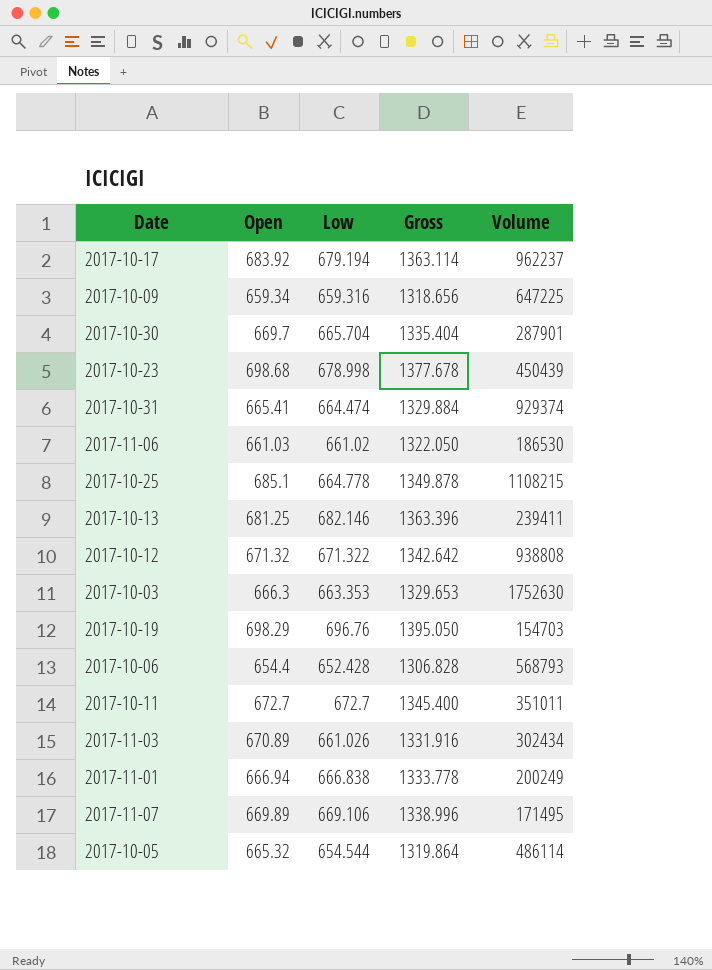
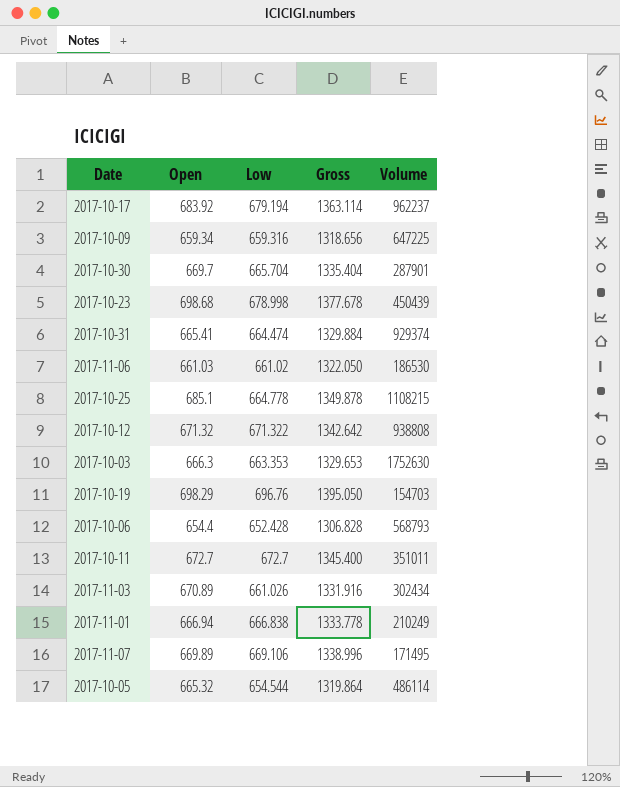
row 2017-10-13: 681.25 | 682.146 | 1363.396 | 239411 -> none
2017-11-01 | Volume: 200249 -> 210249

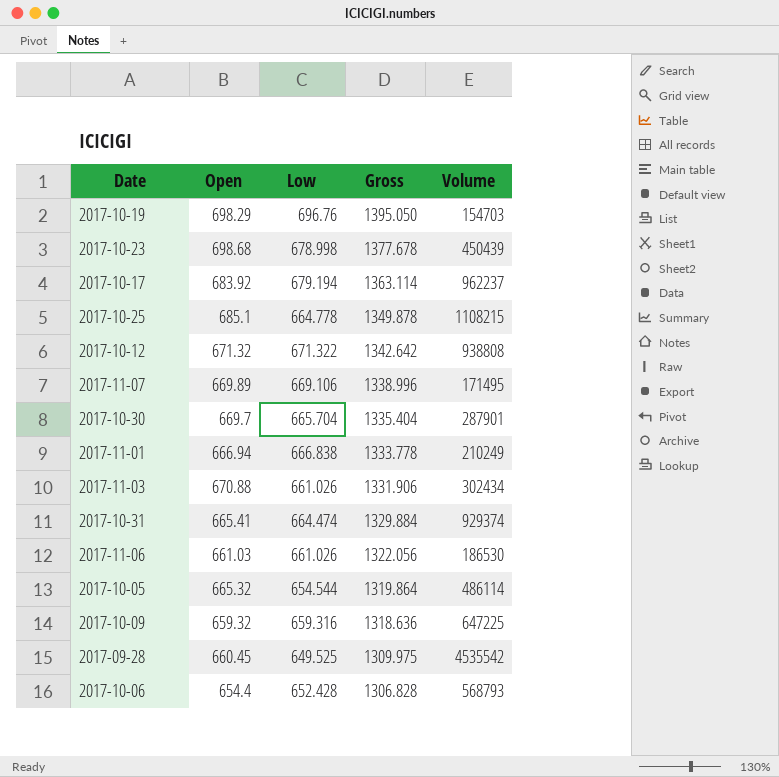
row order: none -> Gross descending
row 2017-10-03: 666.3 | 663.353 | 1329.653 | 1752630 -> none
row 2017-10-11: 672.7 | 672.7 | 1345.400 | 351011 -> none
2017-11-03 | Open: 670.89 -> 670.88
2017-11-03 | Gross: 1331.916 -> 1331.906
2017-11-06 | Low: 661.02 -> 661.026
2017-11-06 | Gross: 1322.050 -> 1322.056
2017-10-09 | Open: 659.34 -> 659.32
2017-10-09 | Gross: 1318.656 -> 1318.636
row 2017-09-28: none -> 660.45 | 649.525 | 1309.975 | 4535542

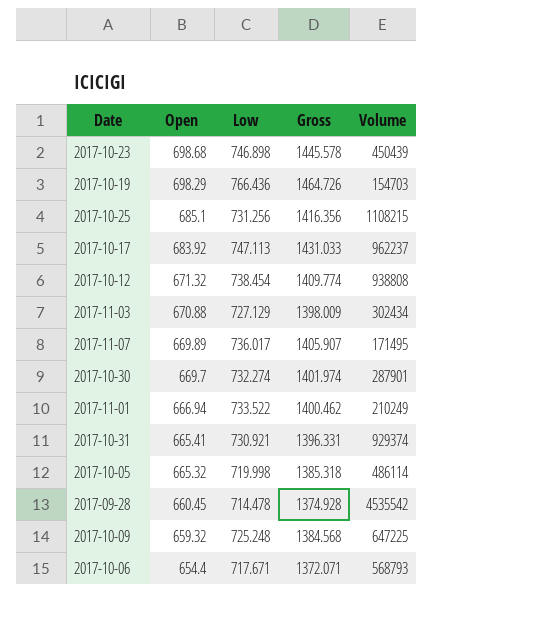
row order: Gross descending -> Open descending
row 2017-11-06: 661.03 | 661.026 | 1322.056 | 186530 -> none
2017-10-23 | Low: 678.998 -> 746.898
2017-10-23 | Gross: 1377.678 -> 1445.578
2017-10-19 | Low: 696.76 -> 766.436
2017-10-19 | Gross: 1395.050 -> 1464.726
2017-10-25 | Low: 664.778 -> 731.256
2017-10-25 | Gross: 1349.878 -> 1416.356
2017-10-17 | Low: 679.194 -> 747.113
2017-10-17 | Gross: 1363.114 -> 1431.033
2017-10-12 | Low: 671.322 -> 738.454
2017-10-12 | Gross: 1342.642 -> 1409.774
2017-11-03 | Low: 661.026 -> 727.129
2017-11-03 | Gross: 1331.906 -> 1398.009
2017-11-07 | Low: 669.106 -> 736.017
2017-11-07 | Gross: 1338.996 -> 1405.907
2017-10-30 | Low: 665.704 -> 732.274
2017-10-30 | Gross: 1335.404 -> 1401.974
2017-11-01 | Low: 666.838 -> 733.522
2017-11-01 | Gross: 1333.778 -> 1400.462
2017-10-31 | Low: 664.474 -> 730.921
2017-10-31 | Gross: 1329.884 -> 1396.331
2017-10-05 | Low: 654.544 -> 719.998
2017-10-05 | Gross: 1319.864 -> 1385.318
2017-09-28 | Low: 649.525 -> 714.478
2017-09-28 | Gross: 1309.975 -> 1374.928
2017-10-09 | Low: 659.316 -> 725.248
2017-10-09 | Gross: 1318.636 -> 1384.568
2017-10-06 | Low: 652.428 -> 717.671
2017-10-06 | Gross: 1306.828 -> 1372.071

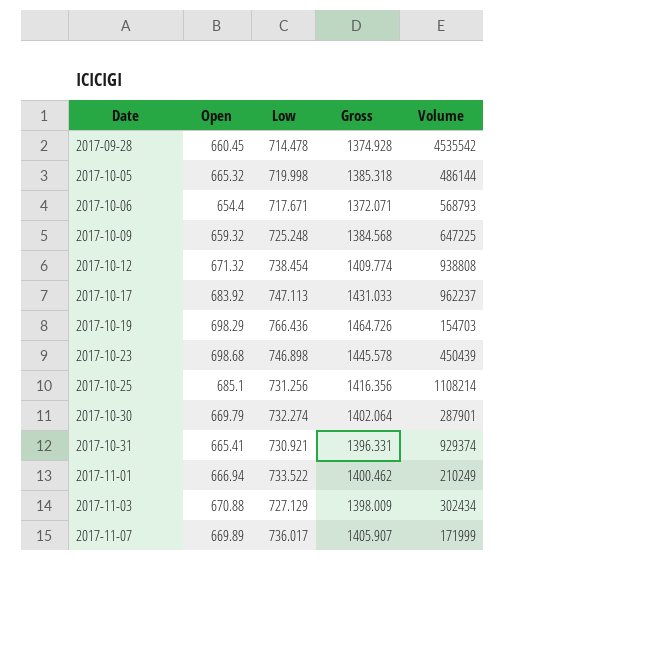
row order: Open descending -> Date ascending
2017-10-05 | Volume: 486114 -> 486144
2017-10-25 | Volume: 1108215 -> 1108214
2017-10-30 | Open: 669.7 -> 669.79
2017-10-30 | Gross: 1401.974 -> 1402.064
2017-11-07 | Volume: 171495 -> 171999

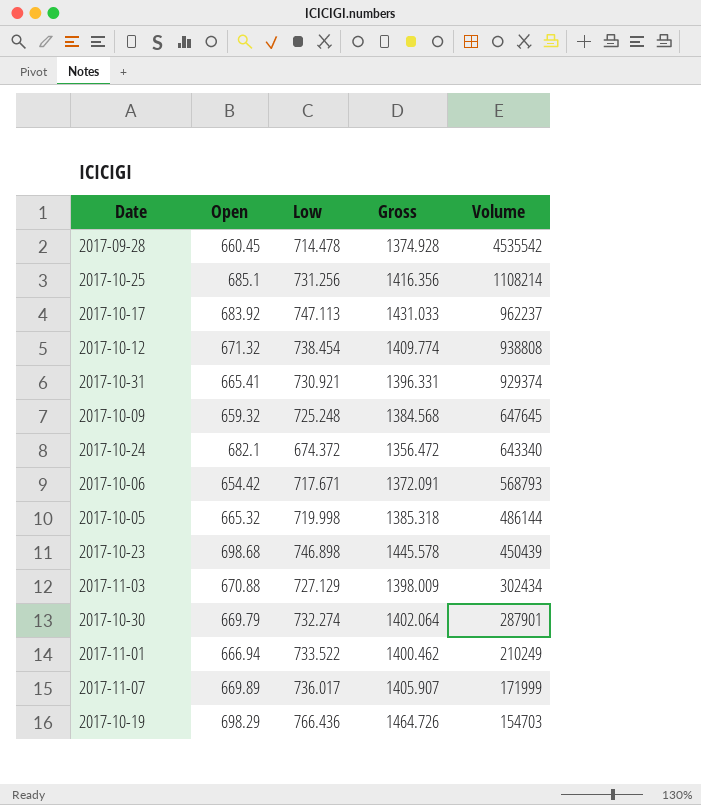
row order: Date ascending -> Volume descending
2017-10-09 | Volume: 647225 -> 647645
row 2017-10-24: none -> 682.1 | 674.372 | 1356.472 | 643340
2017-10-06 | Open: 654.4 -> 654.42
2017-10-06 | Gross: 1372.071 -> 1372.091

